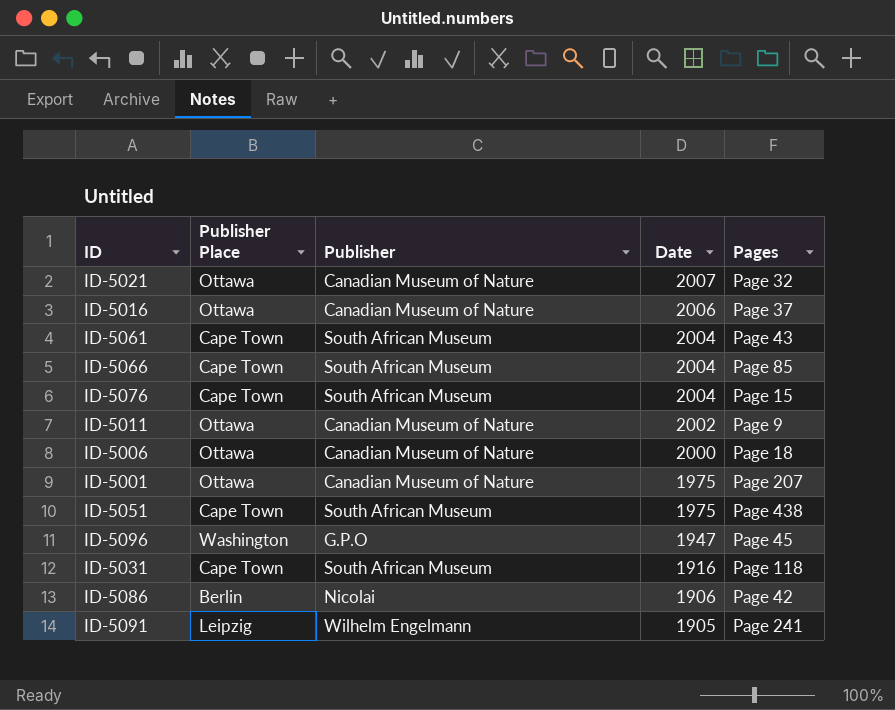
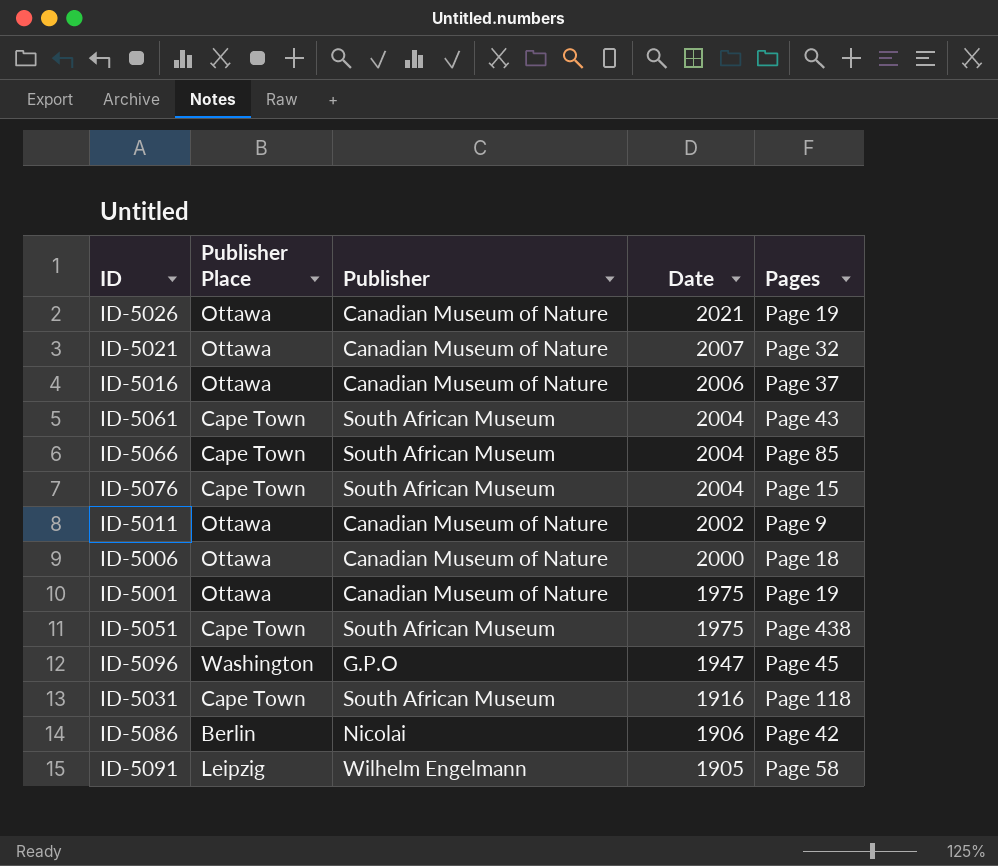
row ID-5026: none -> Ottawa | Canadian Museum of Nature | 2021 | Page 19
ID-5001 | Pages: Page 207 -> Page 19
ID-5091 | Pages: Page 241 -> Page 58

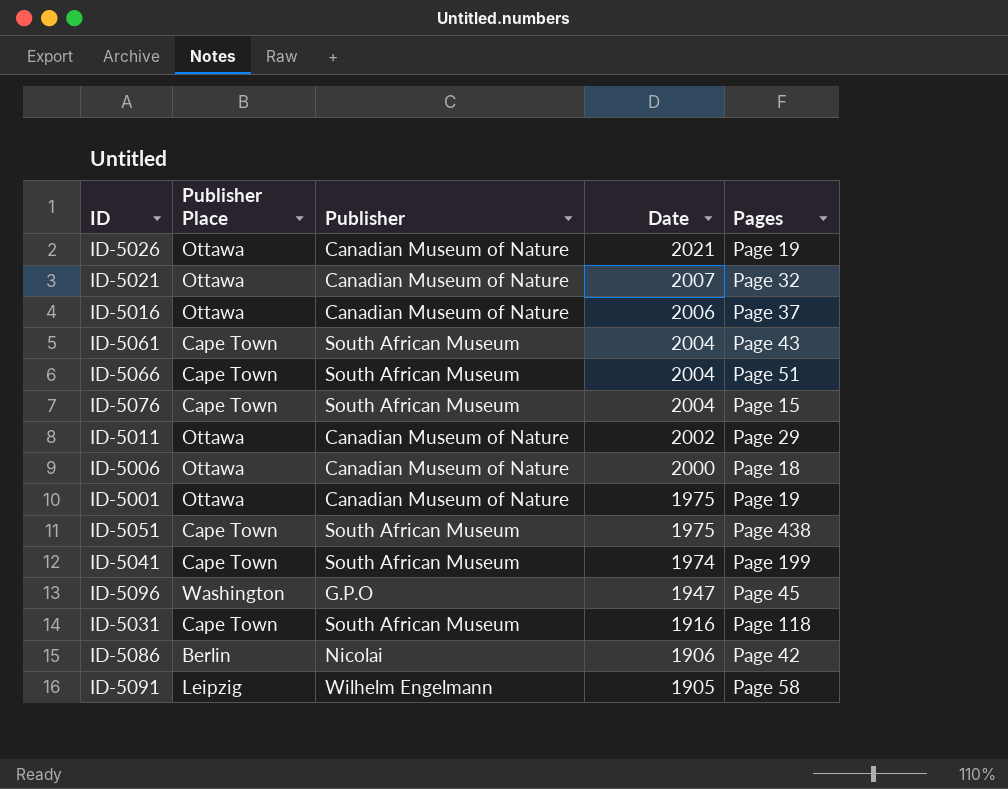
ID-5066 | Pages: Page 85 -> Page 51
ID-5011 | Pages: Page 9 -> Page 29
row ID-5041: none -> Cape Town | South African Museum | 1974 | Page 199

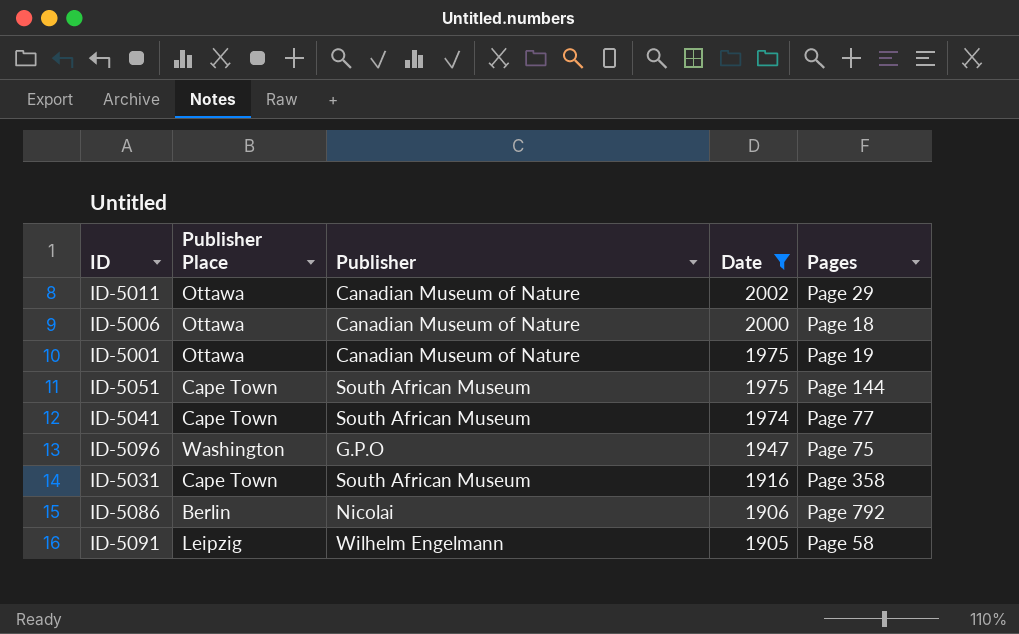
filter: none -> Date <= 2002
ID-5051 | Pages: Page 438 -> Page 144
ID-5041 | Pages: Page 199 -> Page 77
ID-5096 | Pages: Page 45 -> Page 75
ID-5031 | Pages: Page 118 -> Page 358
ID-5086 | Pages: Page 42 -> Page 792

